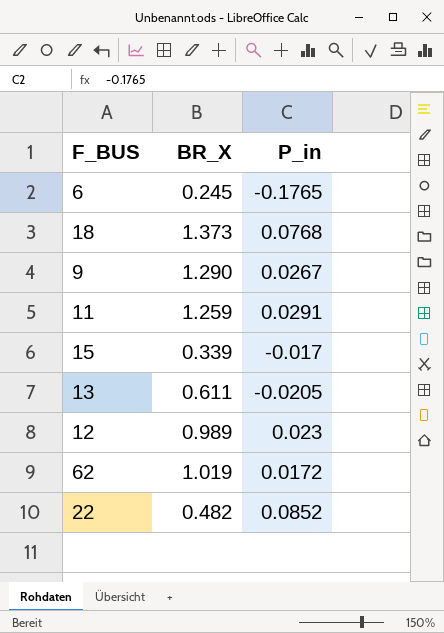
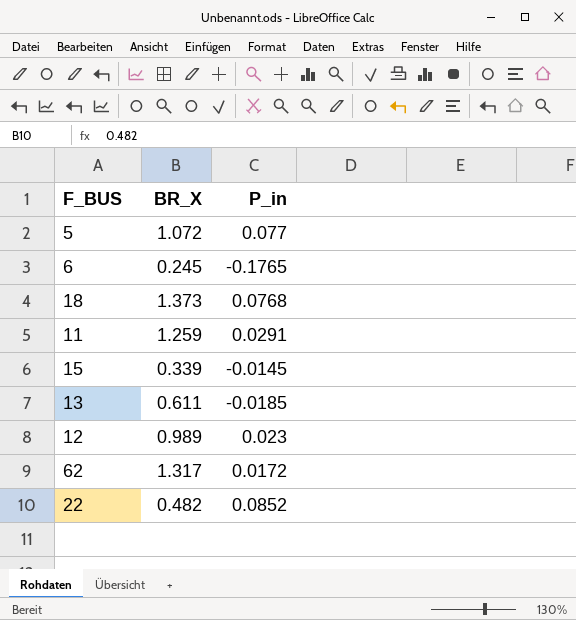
row 9: 1.290 | 0.0267 -> none
row 5: none -> 1.072 | 0.077
15 | P_in: -0.017 -> -0.0145
13 | P_in: -0.0205 -> -0.0185
62 | BR_X: 1.019 -> 1.317

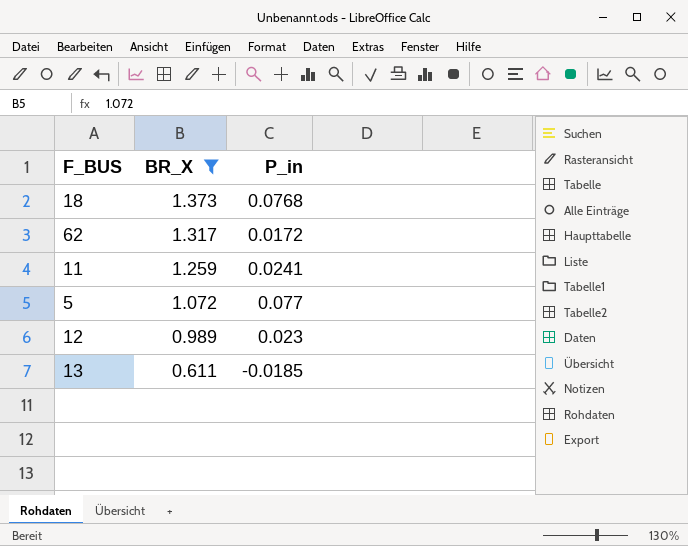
filter: none -> BR_X >= 0.611
row order: none -> BR_X descending
11 | P_in: 0.0291 -> 0.0241

